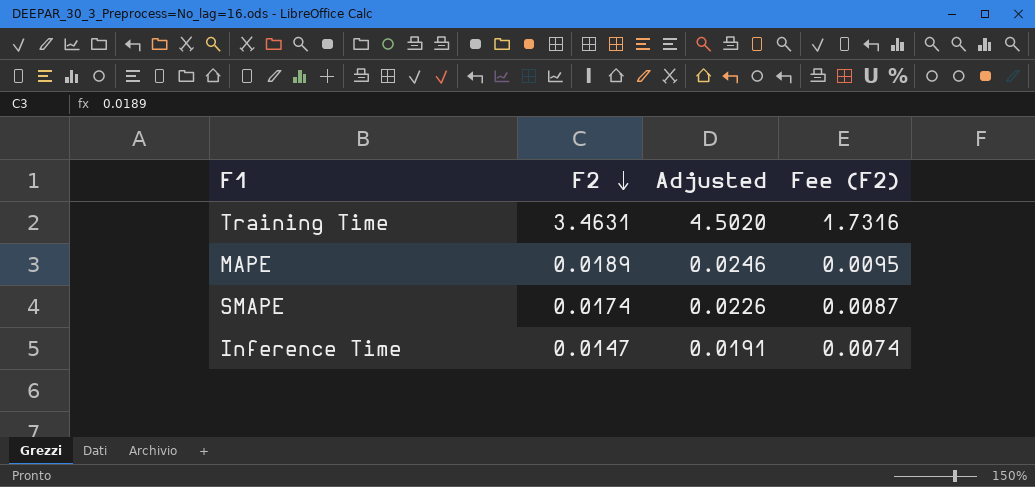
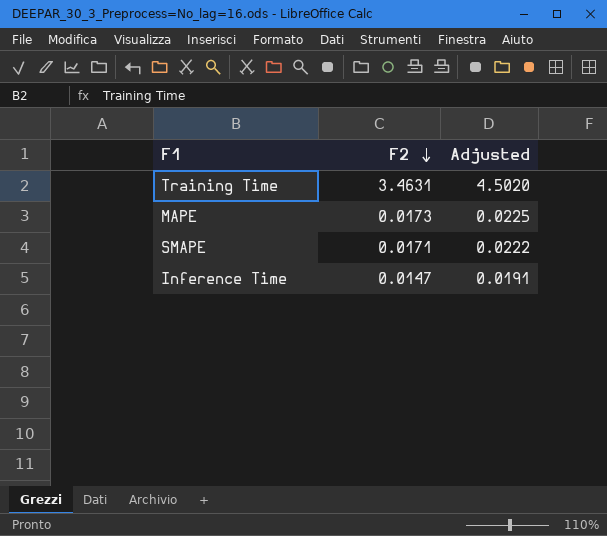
column Fee (F2) | formula: [F2] * 0.5 -> none
MAPE | F2: 0.0189 -> 0.0173
MAPE | Adjusted: 0.0246 -> 0.0225
SMAPE | F2: 0.0174 -> 0.0171
SMAPE | Adjusted: 0.0226 -> 0.0222

